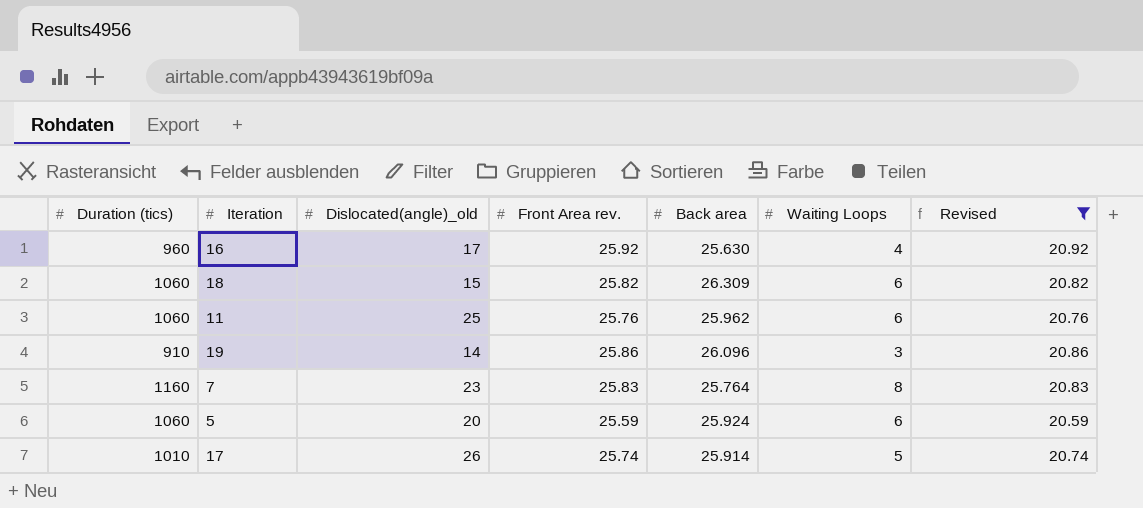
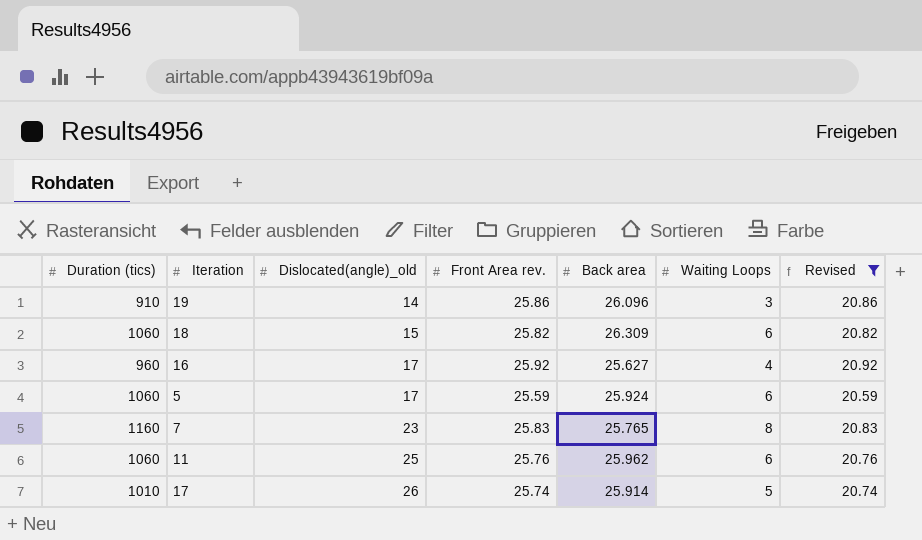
row order: none -> Dislocated(angle)_old ascending
16 | Back area: 25.630 -> 25.627
5 | Dislocated(angle)_old: 20 -> 17
7 | Back area: 25.764 -> 25.765

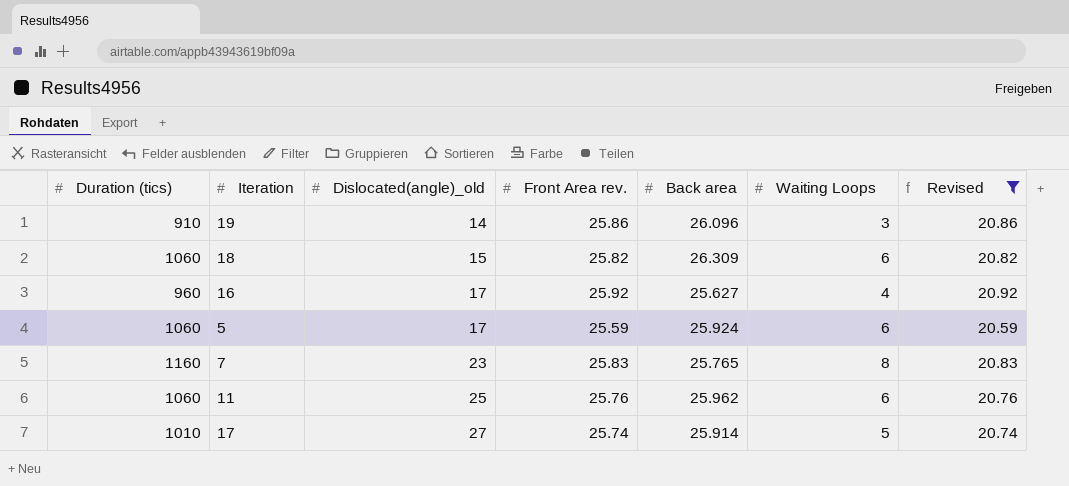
17 | Dislocated(angle)_old: 26 -> 27

